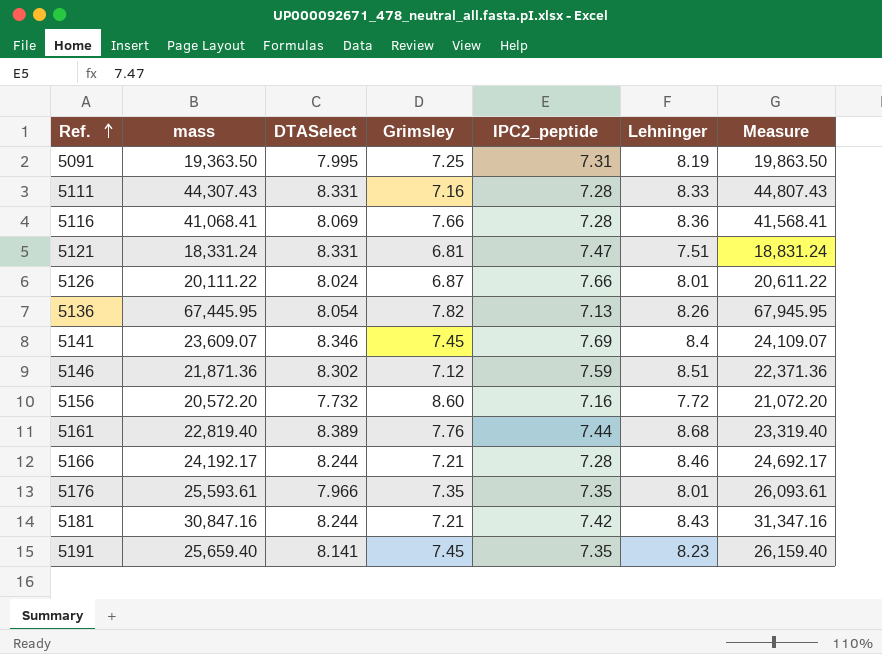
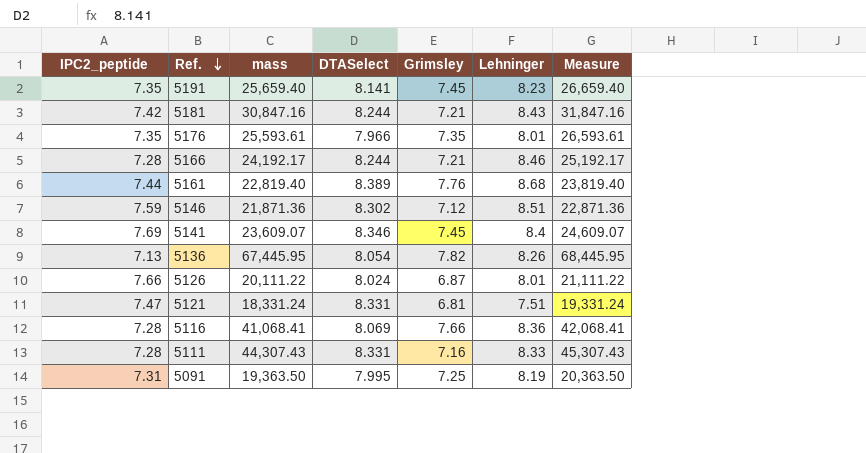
row order: Ref. ascending -> Ref. descending
column IPC2_peptide | position: 5 -> 1
column Measure | formula: [mass] + 500 -> [mass] + 1000
row 5156: 20,572.20 | 7.732 | 8.60 | 7.16 | 7.72 | 21,072.20 -> none

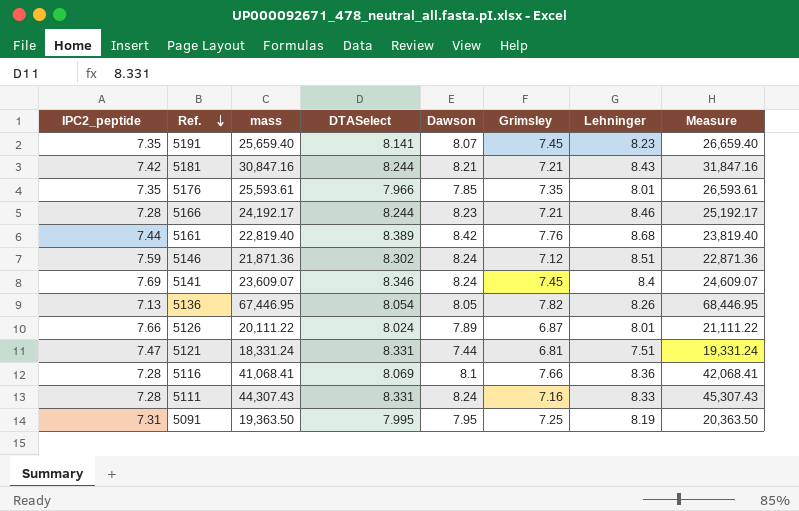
column Dawson | position: none -> 5
5136 | mass: 67,445.95 -> 67,446.95
5136 | Measure: 68,445.95 -> 68,446.95

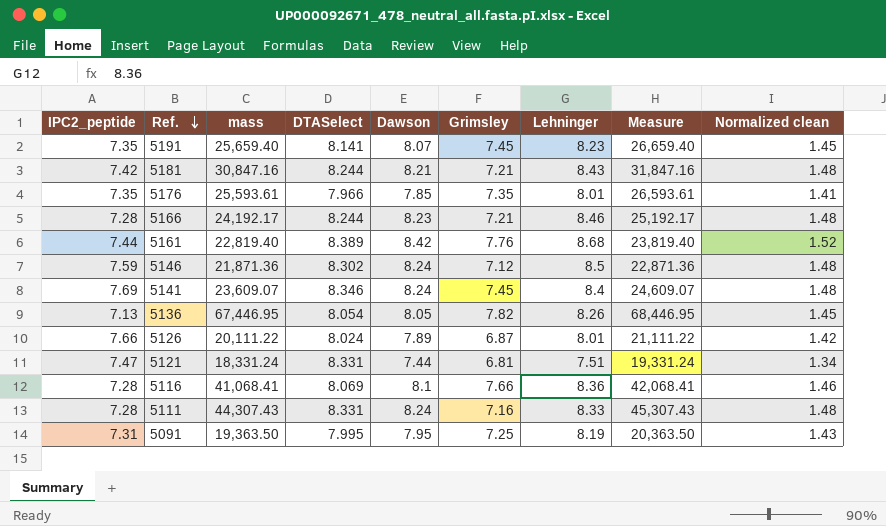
column Normalized clean | formula: none -> [Dawson] * 0.18
5146 | Lehninger: 8.51 -> 8.5

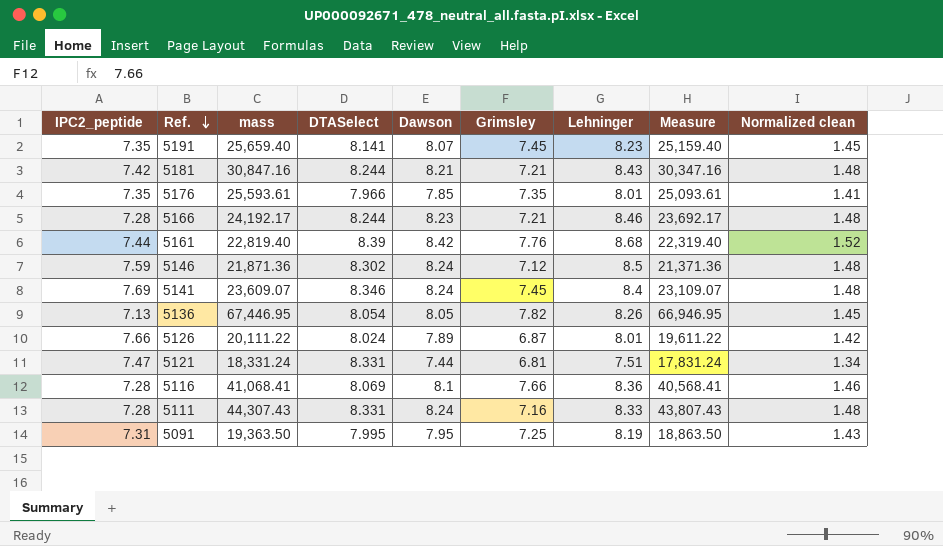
column Measure | formula: [mass] + 1000 -> [mass] - 500
5161 | DTASelect: 8.389 -> 8.39

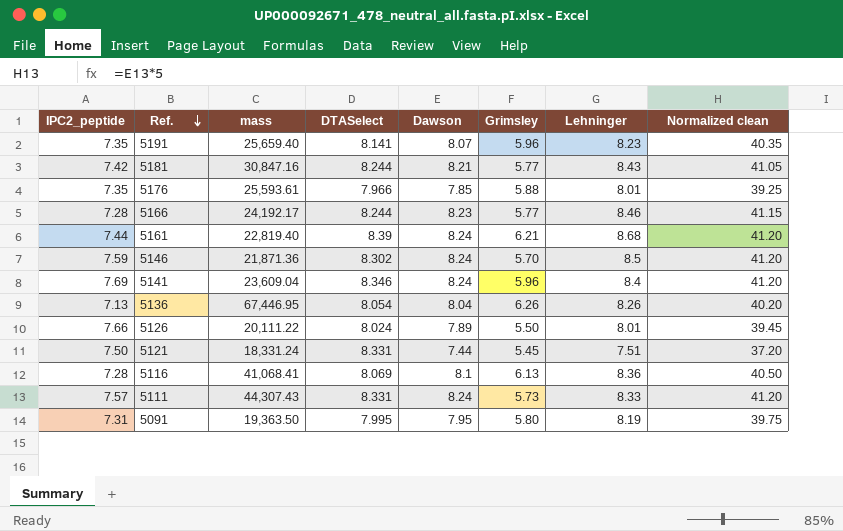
column Measure | formula: [mass] - 500 -> none
column Normalized clean | formula: [Dawson] * 0.18 -> [Dawson] * 5
5191 | Grimsley: 7.45 -> 5.96
5181 | Grimsley: 7.21 -> 5.77
5176 | Grimsley: 7.35 -> 5.88
5166 | Grimsley: 7.21 -> 5.77
5161 | Dawson: 8.42 -> 8.24
5161 | Grimsley: 7.76 -> 6.21
5146 | Grimsley: 7.12 -> 5.70
5141 | mass: 23,609.07 -> 23,609.04
5141 | Grimsley: 7.45 -> 5.96
5136 | Dawson: 8.05 -> 8.04
5136 | Grimsley: 7.82 -> 6.26
5126 | Grimsley: 6.87 -> 5.50
5121 | IPC2_peptide: 7.47 -> 7.50
5121 | Grimsley: 6.81 -> 5.45
5116 | Grimsley: 7.66 -> 6.13
5111 | IPC2_peptide: 7.28 -> 7.57
5111 | Grimsley: 7.16 -> 5.73
5091 | Grimsley: 7.25 -> 5.80

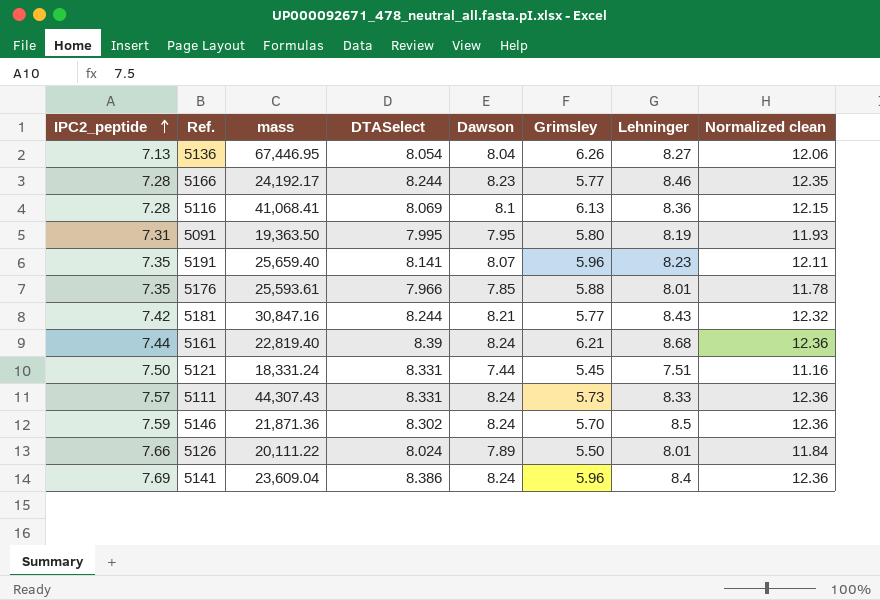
row order: Ref. descending -> IPC2_peptide ascending
column Normalized clean | formula: [Dawson] * 5 -> [Dawson] * 1.5
5136 | Lehninger: 8.26 -> 8.27
5141 | DTASelect: 8.346 -> 8.386

